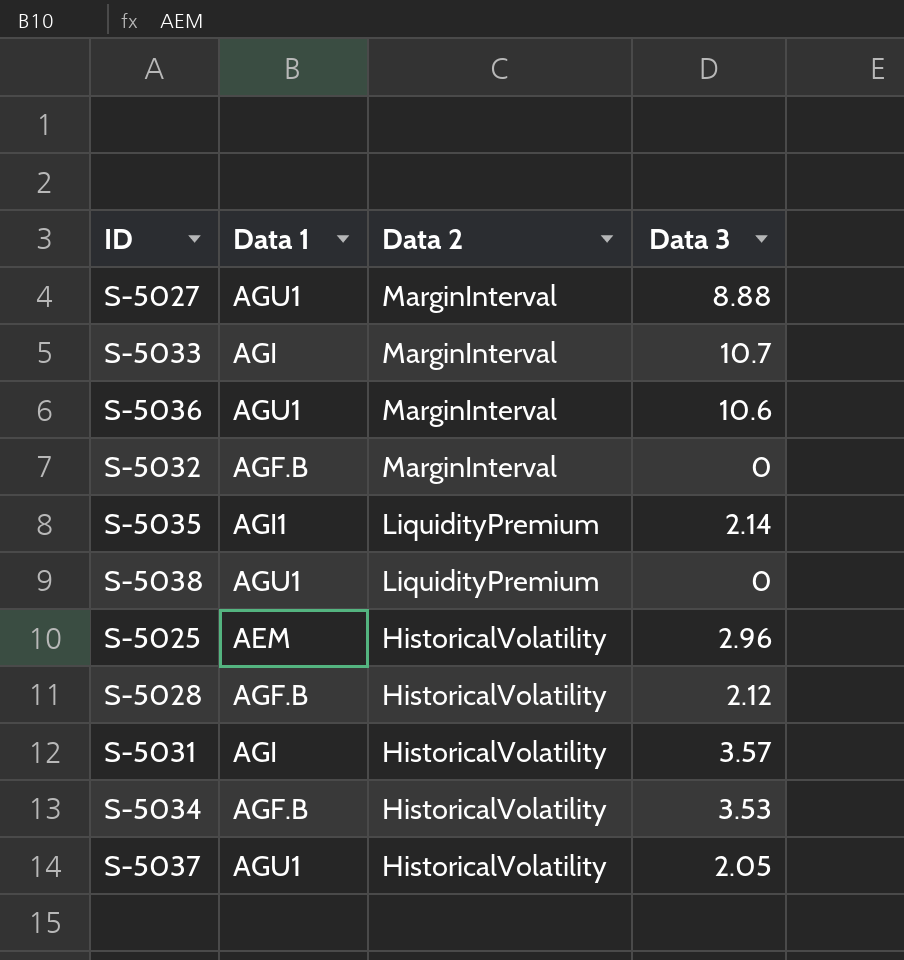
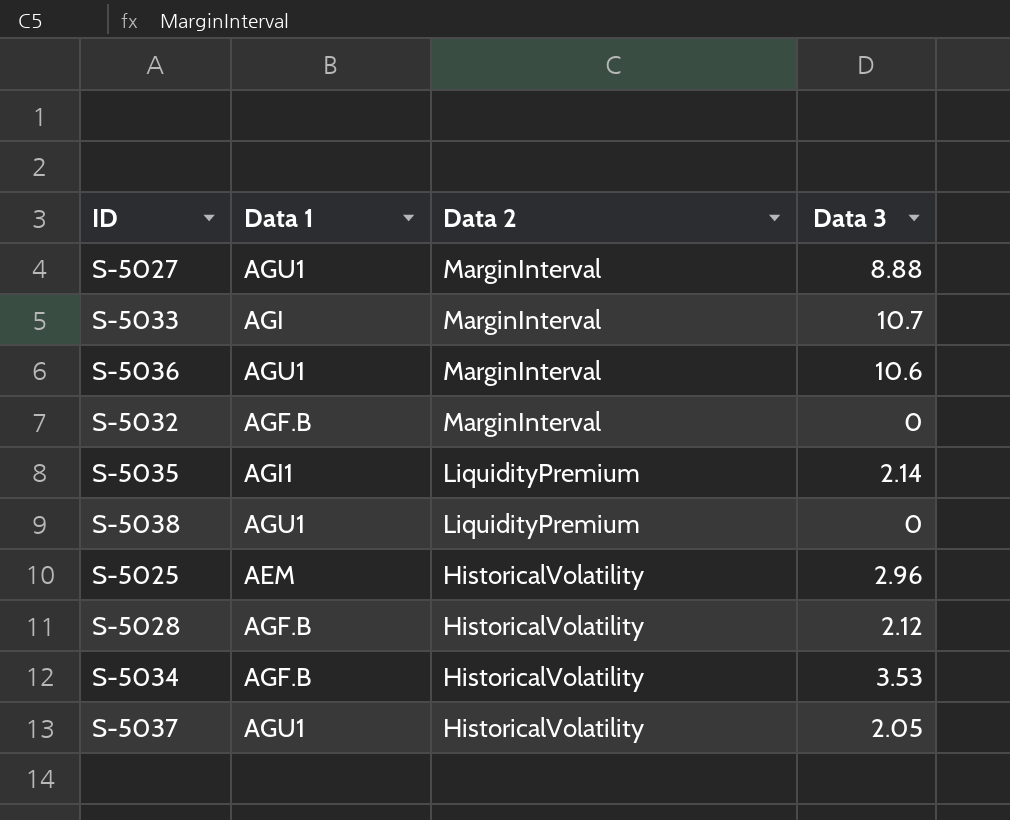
row S-5031: AGI | HistoricalVolatility | 3.57 -> none

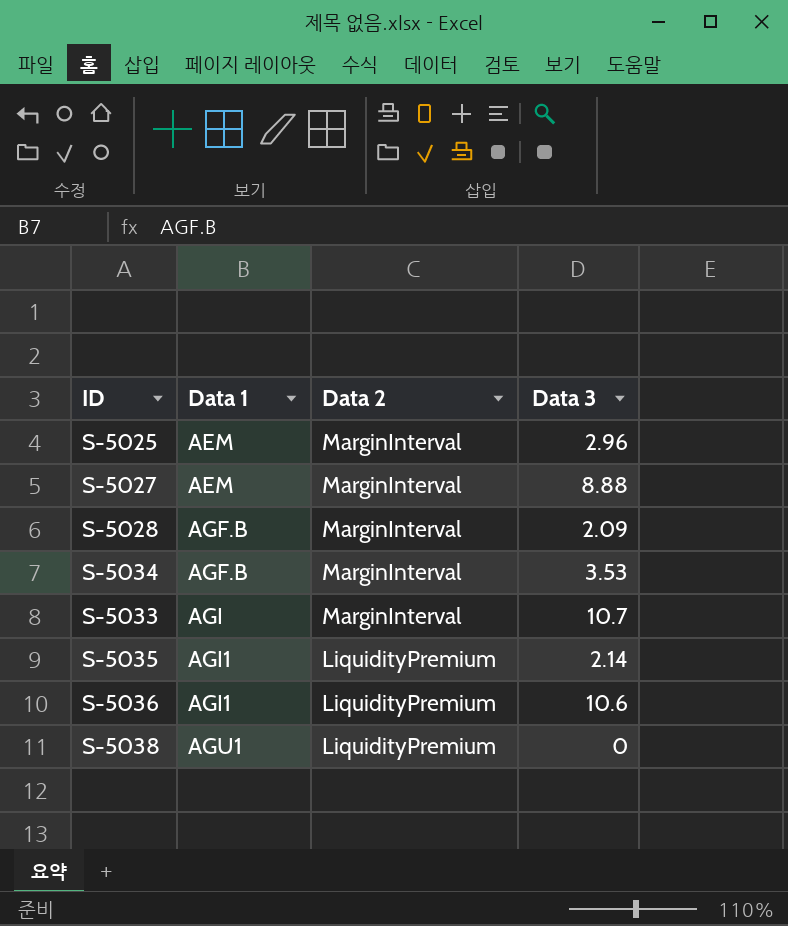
row order: Data 2 descending -> Data 1 ascending
row S-5032: AGF.B | MarginInterval | 0 -> none
row S-5037: AGU1 | HistoricalVolatility | 2.05 -> none
S-5025 | Data 2: HistoricalVolatility -> MarginInterval
S-5027 | Data 1: AGU1 -> AEM
S-5028 | Data 2: HistoricalVolatility -> MarginInterval
S-5028 | Data 3: 2.12 -> 2.09
S-5034 | Data 2: HistoricalVolatility -> MarginInterval
S-5036 | Data 1: AGU1 -> AGI1
S-5036 | Data 2: MarginInterval -> LiquidityPremium

